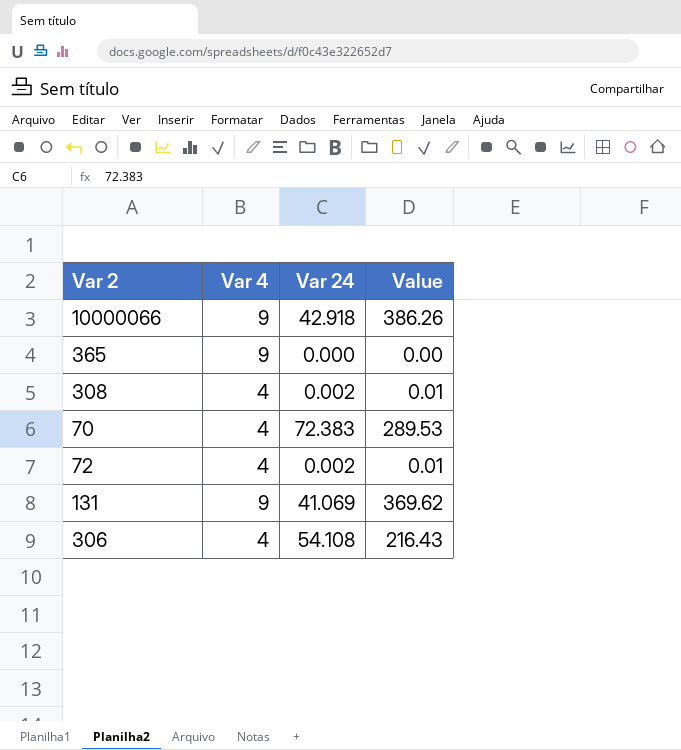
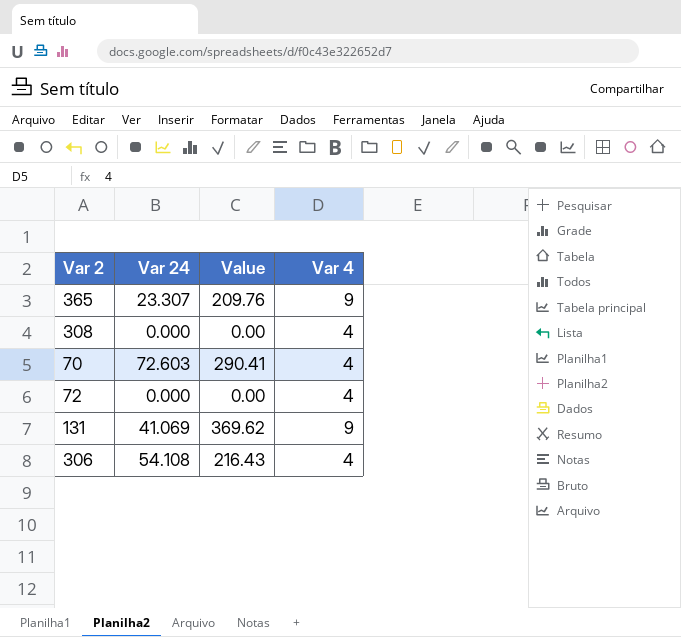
column Var 4 | position: 2 -> 4
row 10000066: 9 | 42.918 | 386.26 -> none
365 | Var 24: 0.000 -> 23.307
365 | Value: 0.00 -> 209.76
308 | Var 24: 0.002 -> 0.000
308 | Value: 0.01 -> 0.00
70 | Var 24: 72.383 -> 72.603
70 | Value: 289.53 -> 290.41
72 | Var 24: 0.002 -> 0.000
72 | Value: 0.01 -> 0.00

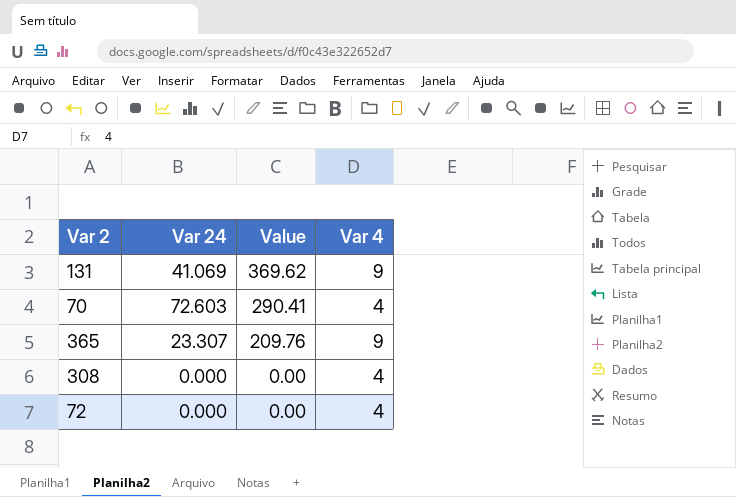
row order: none -> Value descending
row 306: 54.108 | 216.43 | 4 -> none

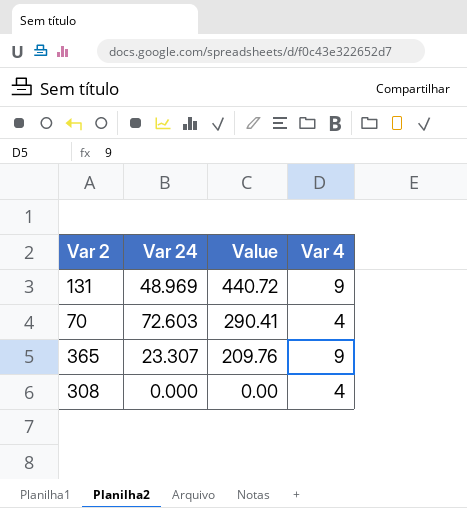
row 72: 0.000 | 0.00 | 4 -> none
131 | Var 24: 41.069 -> 48.969
131 | Value: 369.62 -> 440.72

